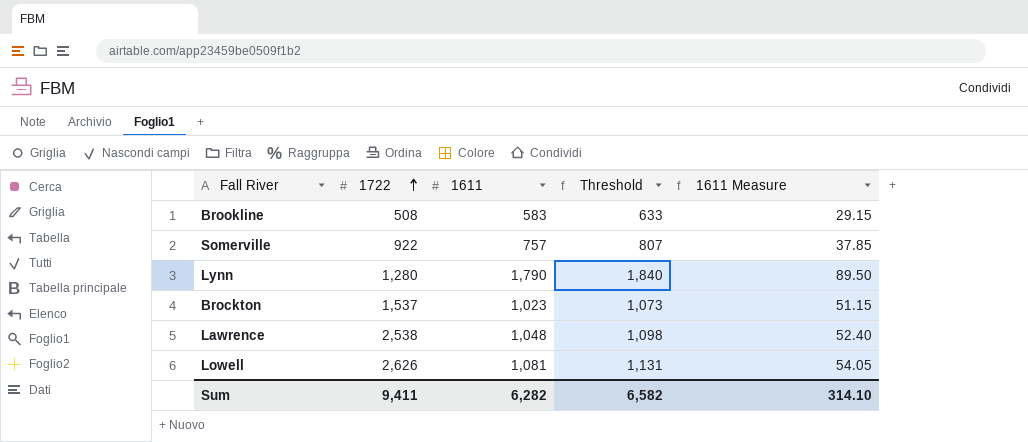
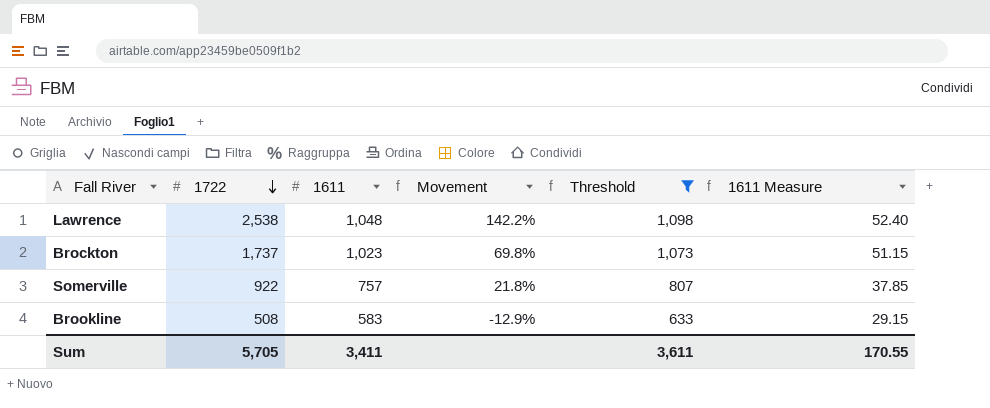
filter: none -> Threshold <= 1,098
row order: 1722 ascending -> 1722 descending
column Movement | formula: none -> ([1722] - [1611]) / [1611]
Brockton | 1722: 1,537 -> 1,737
Sum | 1722: 9,411 -> 5,705
Sum | 1611: 6,282 -> 3,411
Sum | Threshold: 6,582 -> 3,611
Sum | 1611 Measure: 314.10 -> 170.55

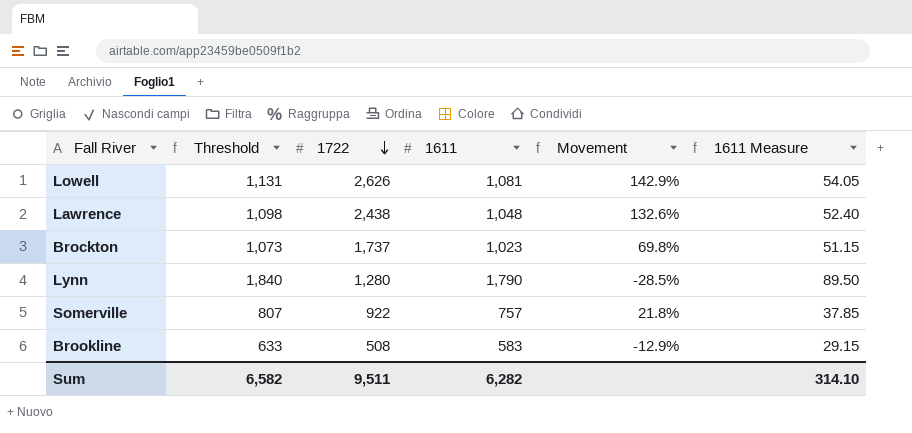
filter: Threshold <= 1,098 -> none
column Threshold | position: 5 -> 2
Lawrence | 1722: 2,538 -> 2,438
Lawrence | Movement: 142.2% -> 132.6%
Sum | Threshold: 3,611 -> 6,582
Sum | 1722: 5,705 -> 9,511
Sum | 1611: 3,411 -> 6,282
Sum | 1611 Measure: 170.55 -> 314.10

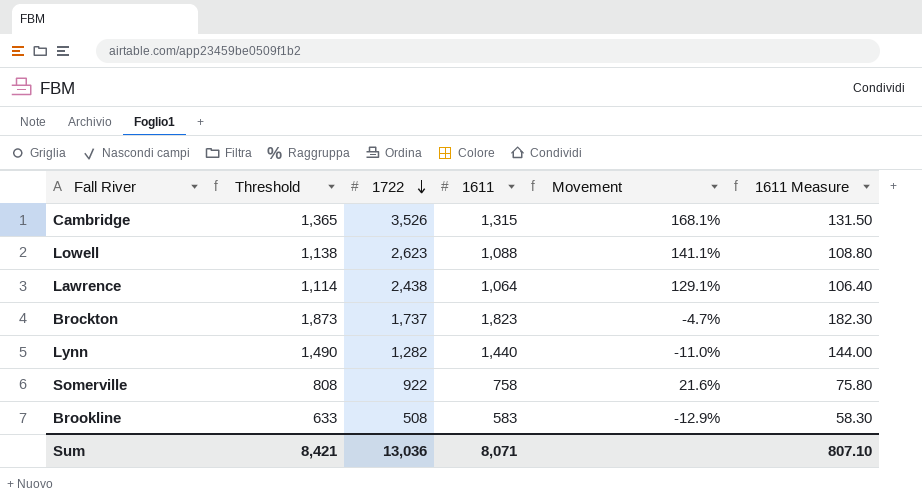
column 1611 Measure | formula: [1611] * 0.05 -> [1611] * 0.1
row Cambridge: none -> 1,365 | 3,526 | 1,315 | 168.1% | 131.50
Lowell | Threshold: 1,131 -> 1,138
Lowell | 1722: 2,626 -> 2,623
Lowell | 1611: 1,081 -> 1,088
Lowell | Movement: 142.9% -> 141.1%
Lawrence | Threshold: 1,098 -> 1,114
Lawrence | 1611: 1,048 -> 1,064
Lawrence | Movement: 132.6% -> 129.1%
Brockton | Threshold: 1,073 -> 1,873
Brockton | 1611: 1,023 -> 1,823
Brockton | Movement: 69.8% -> -4.7%
Lynn | Threshold: 1,840 -> 1,490
Lynn | 1722: 1,280 -> 1,282
Lynn | 1611: 1,790 -> 1,440
Lynn | Movement: -28.5% -> -11.0%
Somerville | Threshold: 807 -> 808
Somerville | 1611: 757 -> 758
Somerville | Movement: 21.8% -> 21.6%
Sum | Threshold: 6,582 -> 8,421
Sum | 1722: 9,511 -> 13,036
Sum | 1611: 6,282 -> 8,071
Sum | 1611 Measure: 314.10 -> 807.10

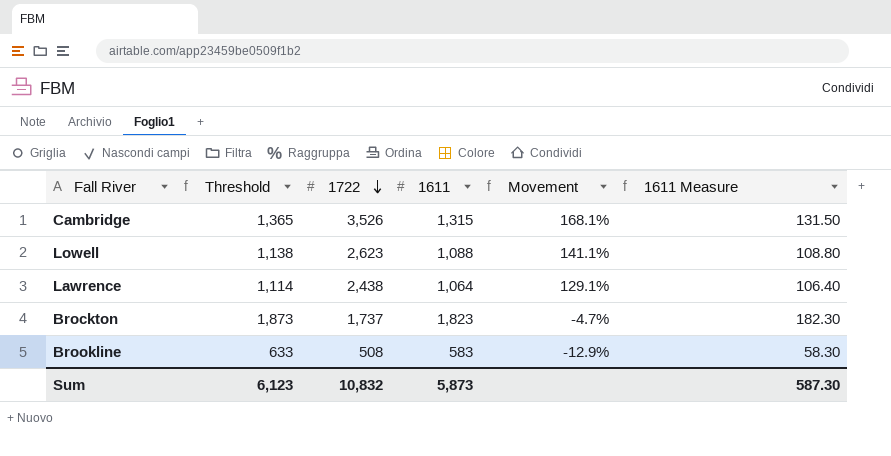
row Lynn: 1,490 | 1,282 | 1,440 | -11.0% | 144.00 -> none
row Somerville: 808 | 922 | 758 | 21.6% | 75.80 -> none
Sum | Threshold: 8,421 -> 6,123
Sum | 1722: 13,036 -> 10,832
Sum | 1611: 8,071 -> 5,873
Sum | 1611 Measure: 807.10 -> 587.30

